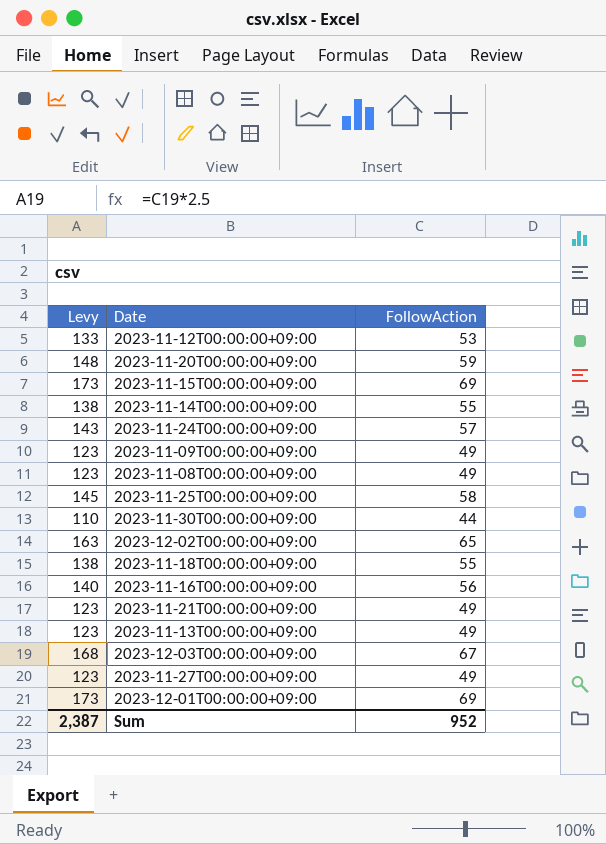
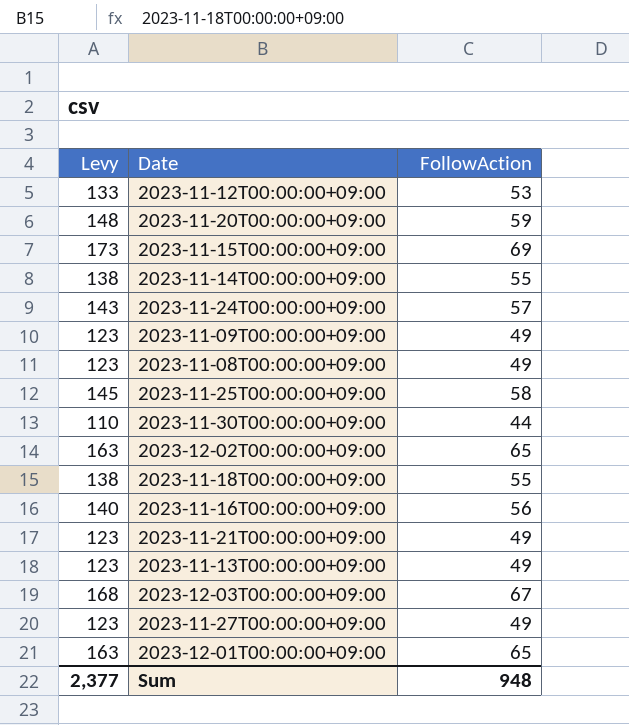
2023-12-01T00:00:00+09:00 | Levy: 173 -> 163
2023-12-01T00:00:00+09:00 | FollowAction: 69 -> 65
Sum | Levy: 2,387 -> 2,377
Sum | FollowAction: 952 -> 948

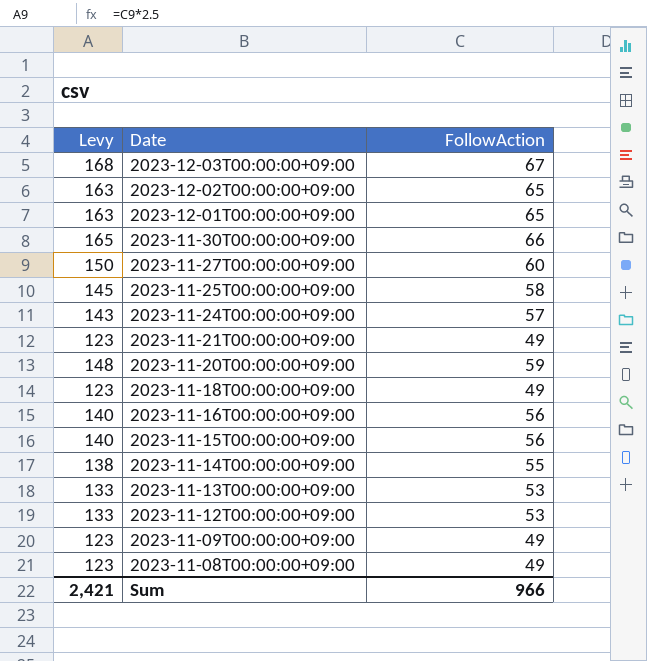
row order: none -> Date descending
2023-11-30T00:00:00+09:00 | Levy: 110 -> 165
2023-11-30T00:00:00+09:00 | FollowAction: 44 -> 66
2023-11-27T00:00:00+09:00 | Levy: 123 -> 150
2023-11-27T00:00:00+09:00 | FollowAction: 49 -> 60
2023-11-18T00:00:00+09:00 | Levy: 138 -> 123
2023-11-18T00:00:00+09:00 | FollowAction: 55 -> 49
2023-11-15T00:00:00+09:00 | Levy: 173 -> 140
2023-11-15T00:00:00+09:00 | FollowAction: 69 -> 56
2023-11-13T00:00:00+09:00 | Levy: 123 -> 133
2023-11-13T00:00:00+09:00 | FollowAction: 49 -> 53
Sum | Levy: 2,377 -> 2,421
Sum | FollowAction: 948 -> 966

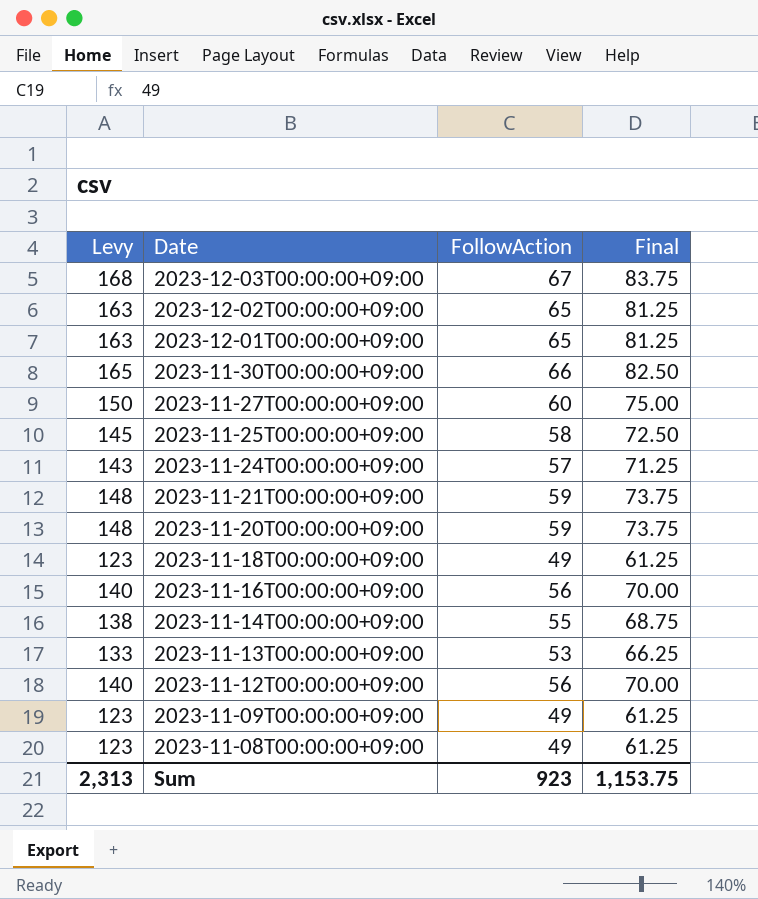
column Final | formula: none -> [FollowAction] * 1.25
row 2023-11-15T00:00:00+09:00: 140 | 56 -> none
2023-11-21T00:00:00+09:00 | Levy: 123 -> 148
2023-11-21T00:00:00+09:00 | FollowAction: 49 -> 59
2023-11-12T00:00:00+09:00 | Levy: 133 -> 140
2023-11-12T00:00:00+09:00 | FollowAction: 53 -> 56
Sum | Levy: 2,421 -> 2,313
Sum | FollowAction: 966 -> 923

